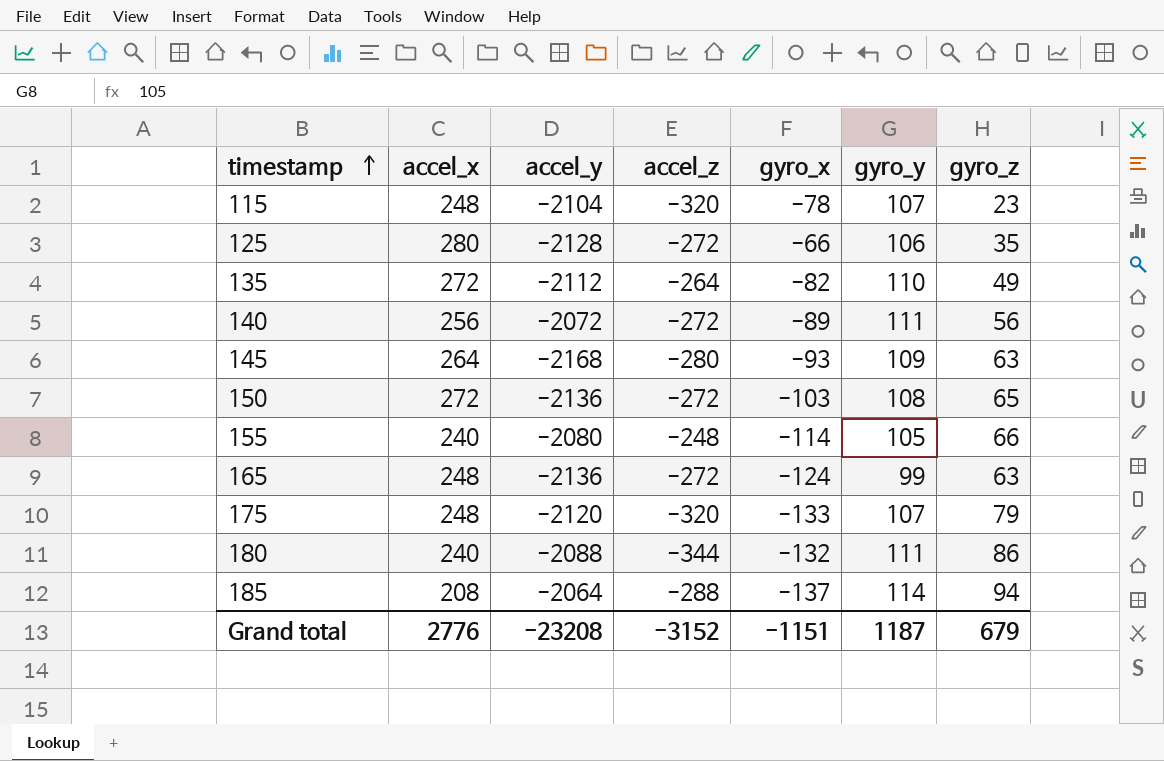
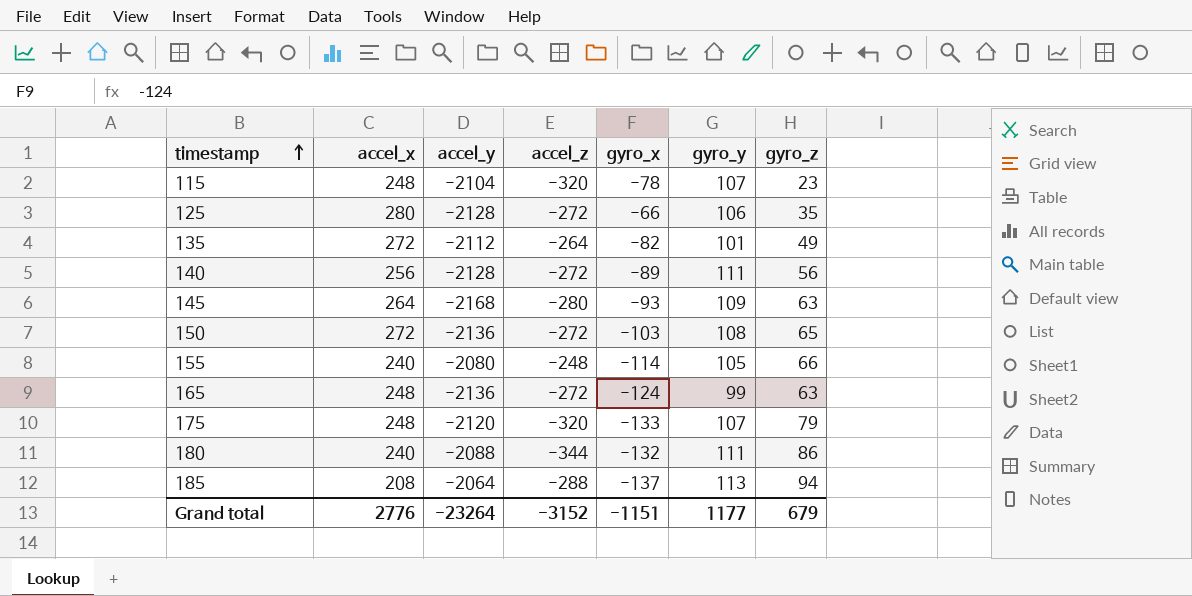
135 | gyro_y: 110 -> 101
140 | accel_y: -2072 -> -2128
185 | gyro_y: 114 -> 113
Grand total | accel_y: -23208 -> -23264
Grand total | gyro_y: 1187 -> 1177

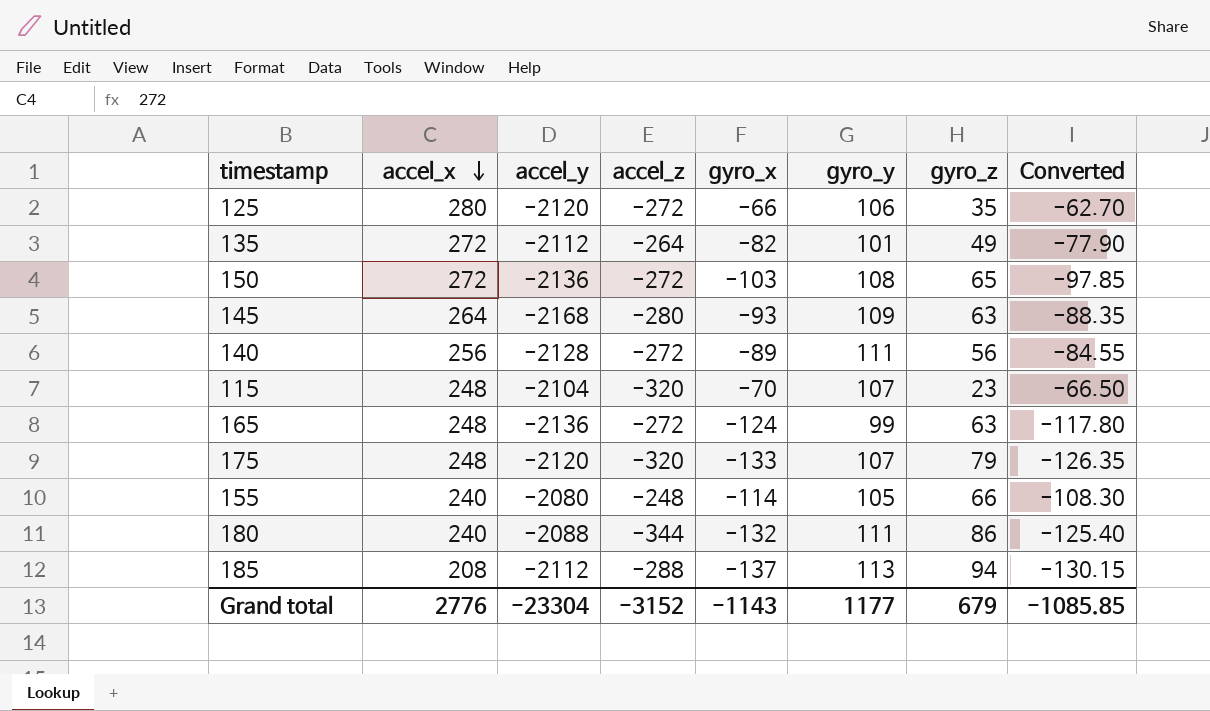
row order: timestamp ascending -> accel_x descending
column Converted | formula: none -> [gyro_x] * 0.95
125 | accel_y: -2128 -> -2120
115 | gyro_x: -78 -> -70
185 | accel_y: -2064 -> -2112
Grand total | accel_y: -23264 -> -23304
Grand total | gyro_x: -1151 -> -1143

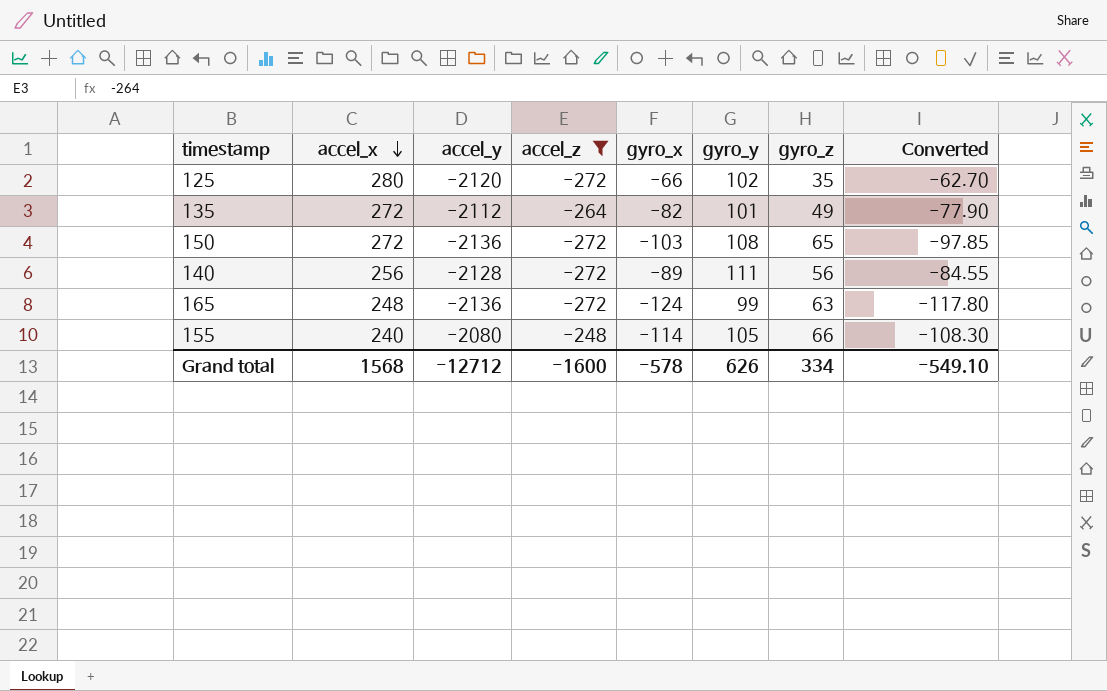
filter: none -> accel_z >= -272
125 | gyro_y: 106 -> 102
Grand total | accel_x: 2776 -> 1568
Grand total | accel_y: -23304 -> -12712
Grand total | accel_z: -3152 -> -1600
Grand total | gyro_x: -1143 -> -578
Grand total | gyro_y: 1177 -> 626
Grand total | gyro_z: 679 -> 334
Grand total | Converted: -1085.85 -> -549.10

